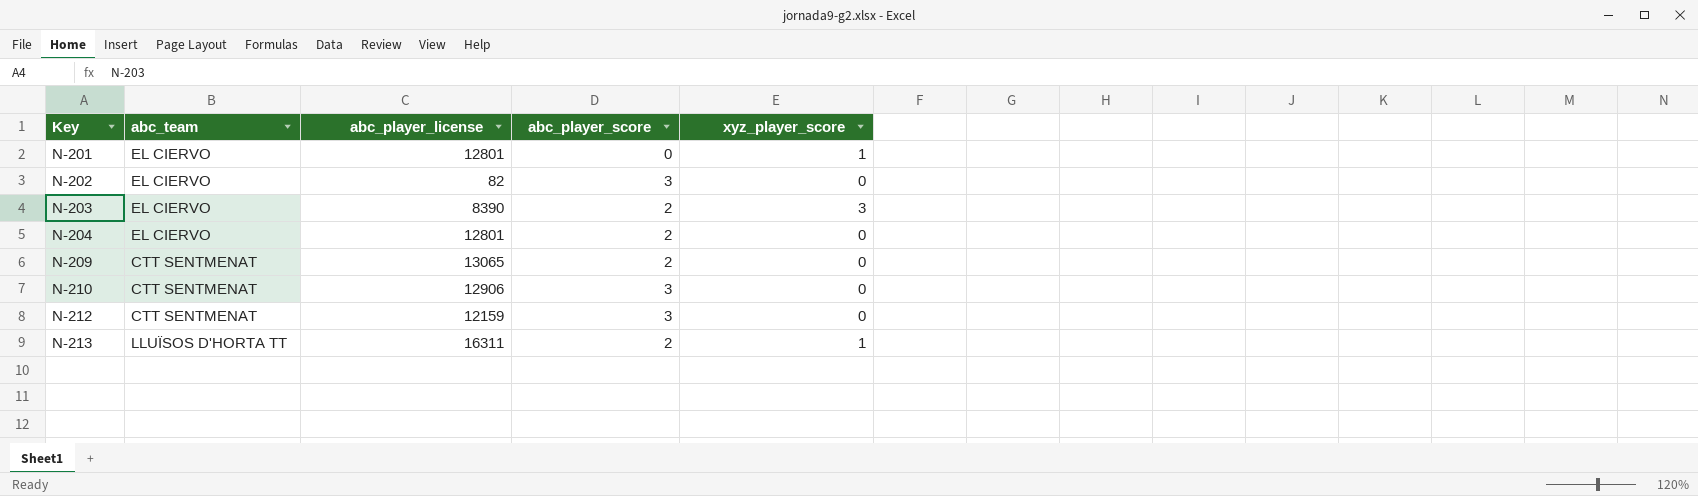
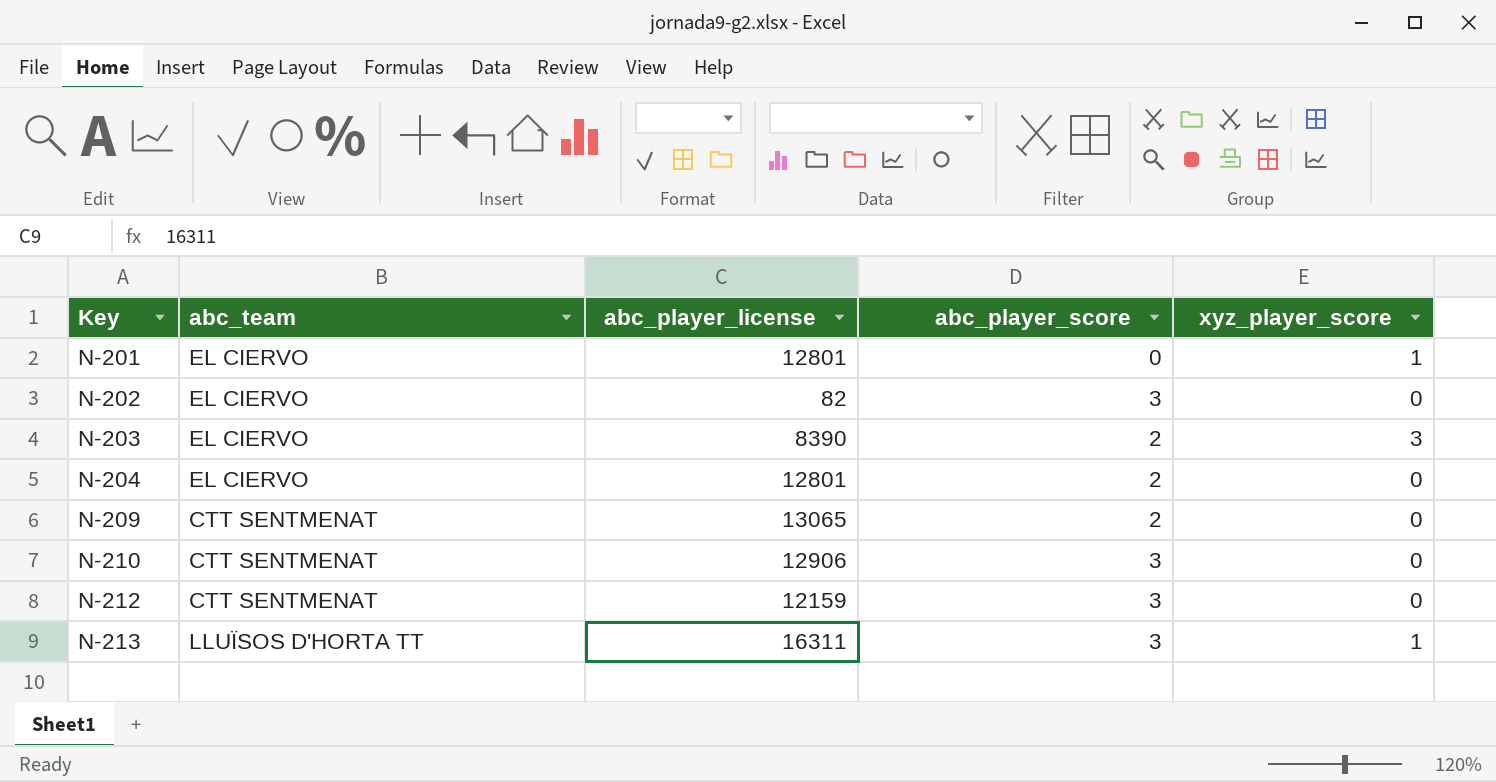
N-213 | abc_player_score: 2 -> 3

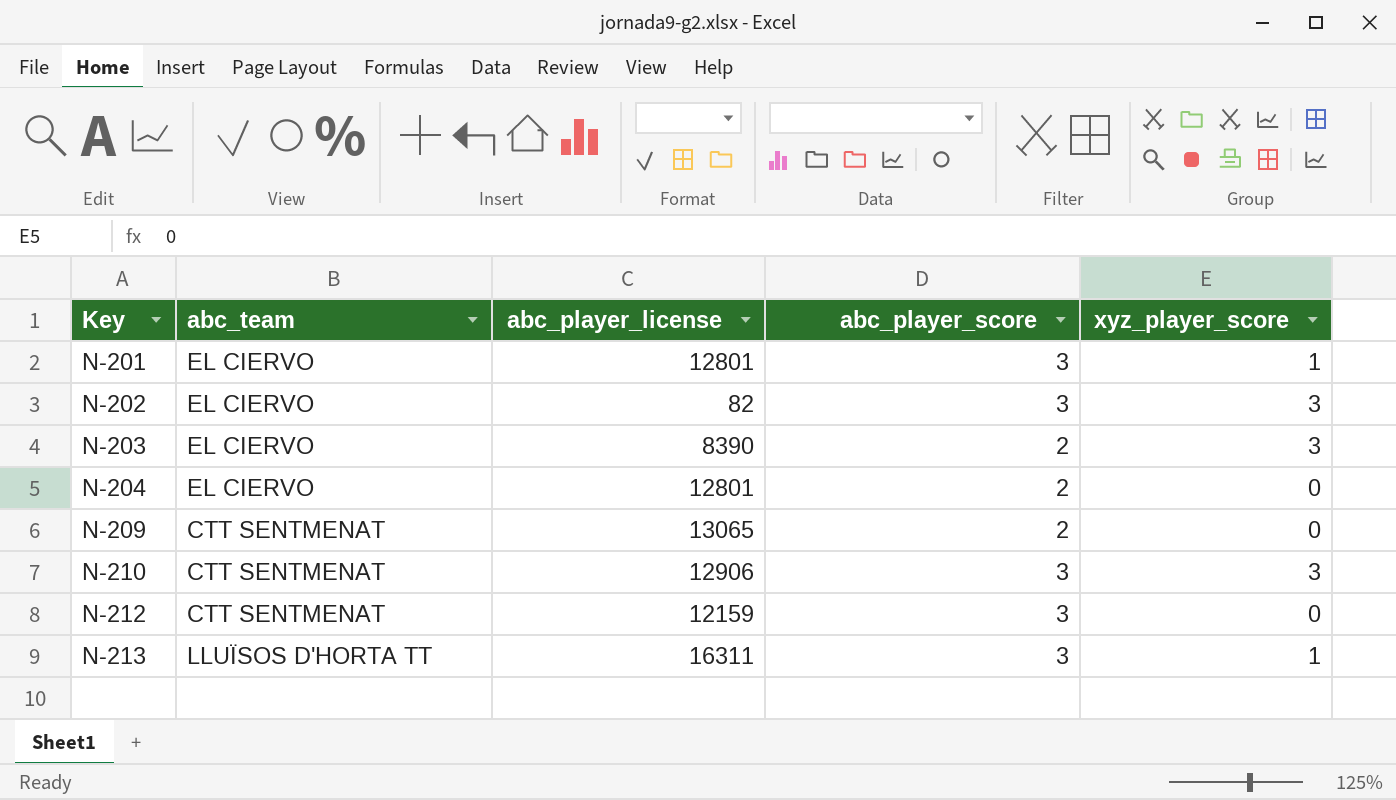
N-201 | abc_player_score: 0 -> 3
N-202 | xyz_player_score: 0 -> 3
N-210 | xyz_player_score: 0 -> 3

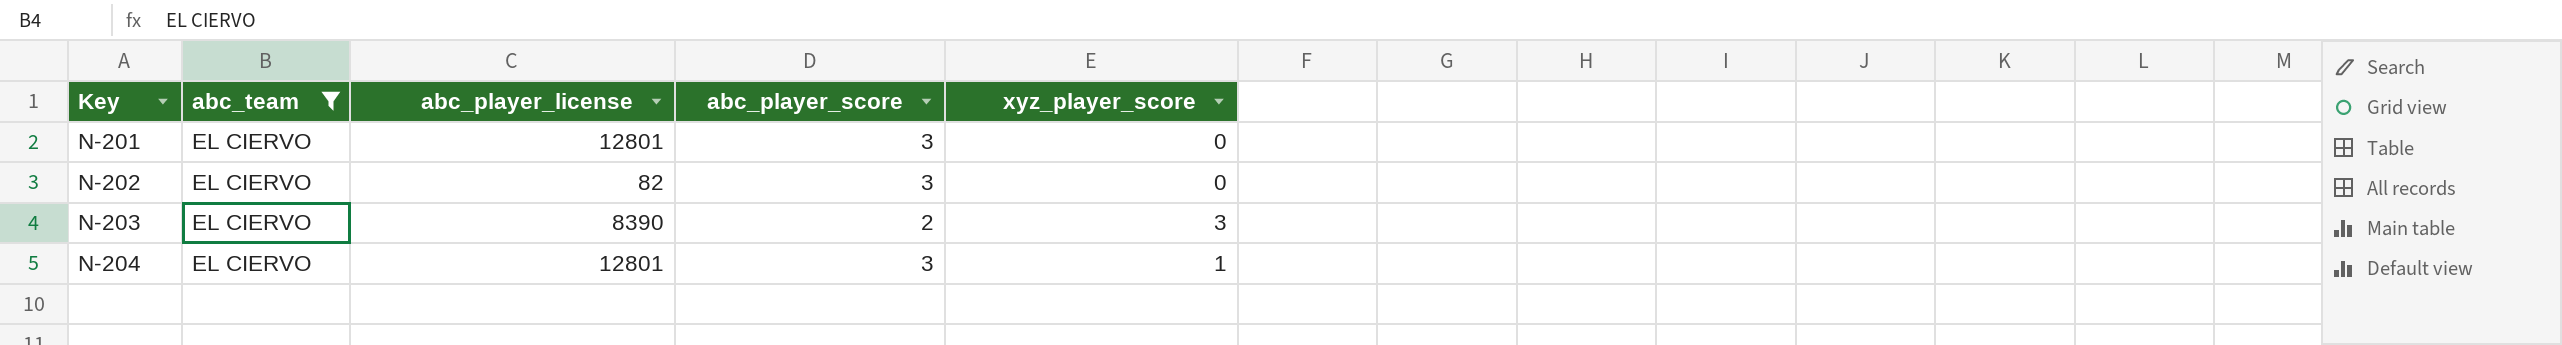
filter: none -> abc_team = EL CIERVO
N-201 | xyz_player_score: 1 -> 0
N-202 | xyz_player_score: 3 -> 0
N-204 | abc_player_score: 2 -> 3
N-204 | xyz_player_score: 0 -> 1

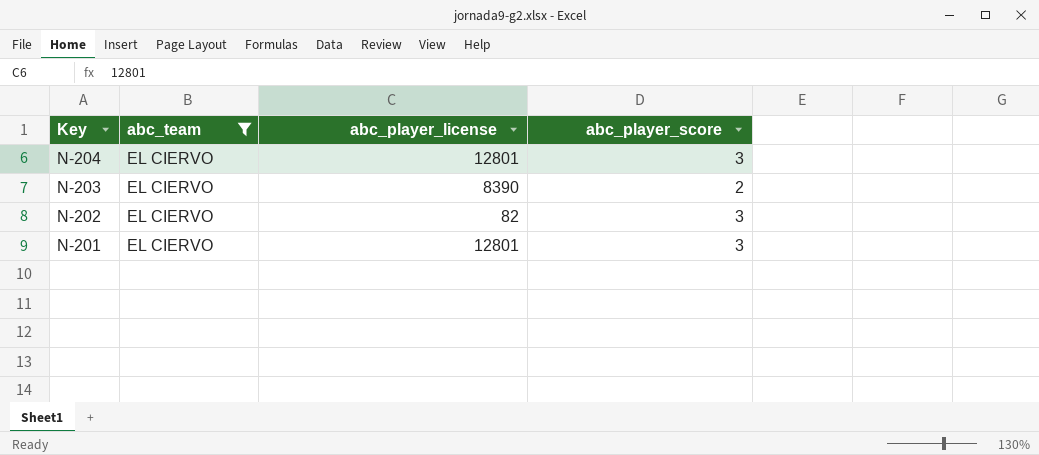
row order: Key ascending -> Key descending
column xyz_player_score | position: 5 -> none

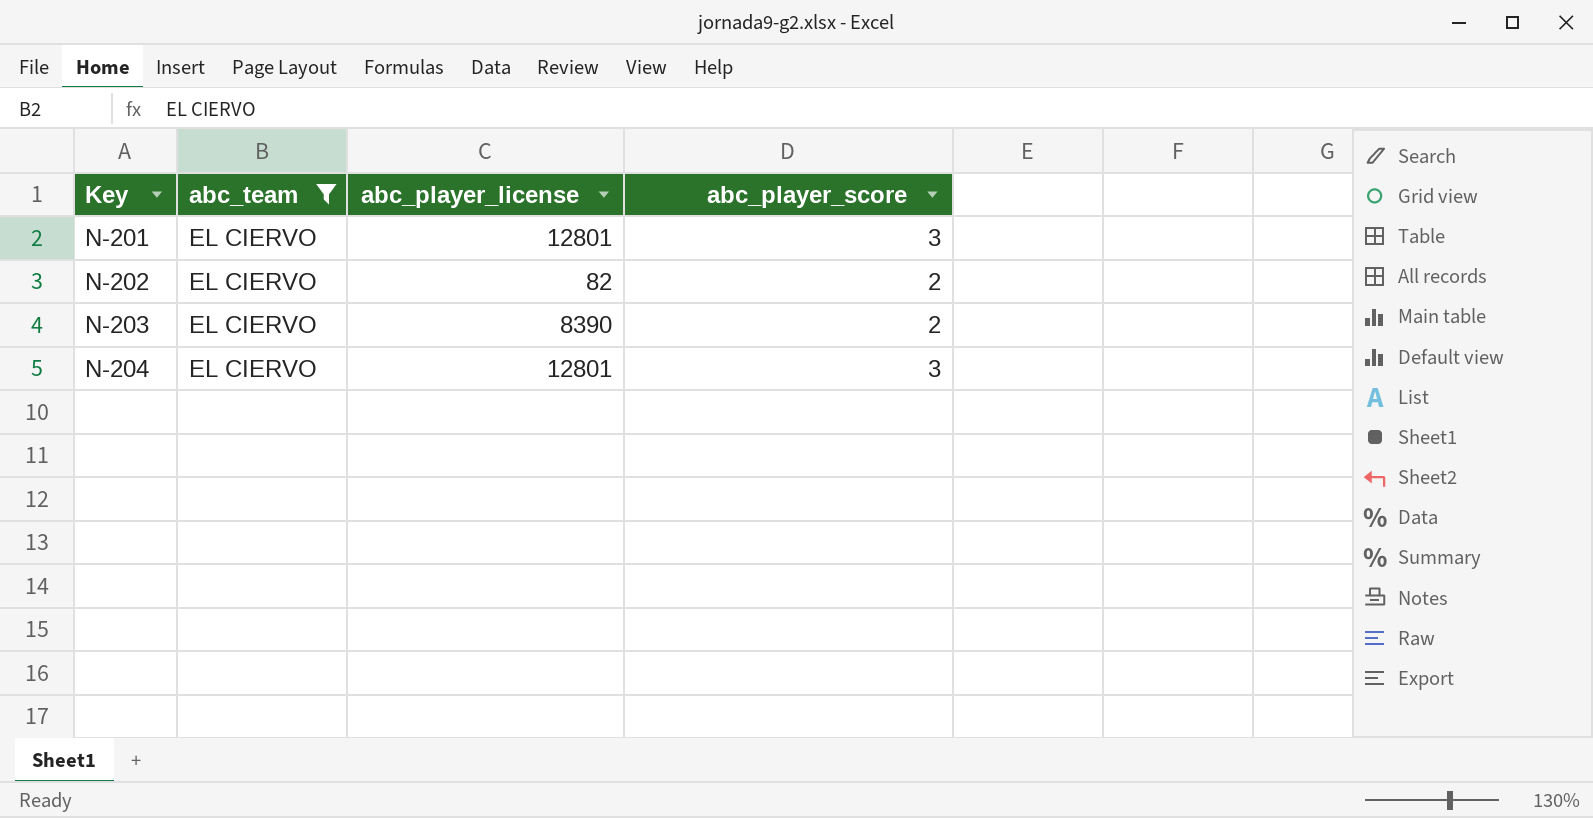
row order: Key descending -> Key ascending
N-202 | abc_player_score: 3 -> 2

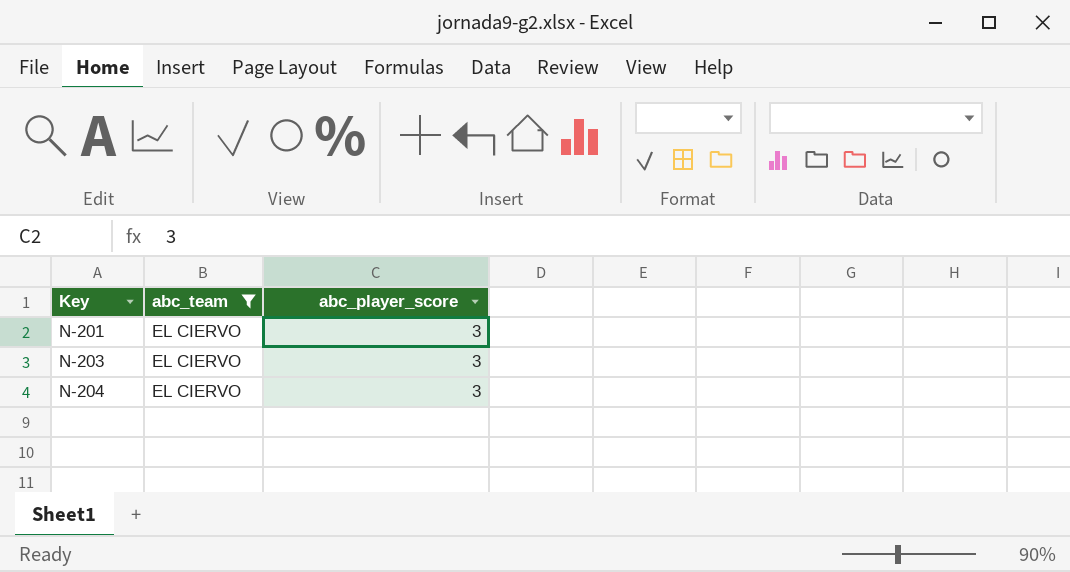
column abc_player_license | position: 3 -> none
row N-202: EL CIERVO | 82 | 2 -> none
N-203 | abc_player_score: 2 -> 3

